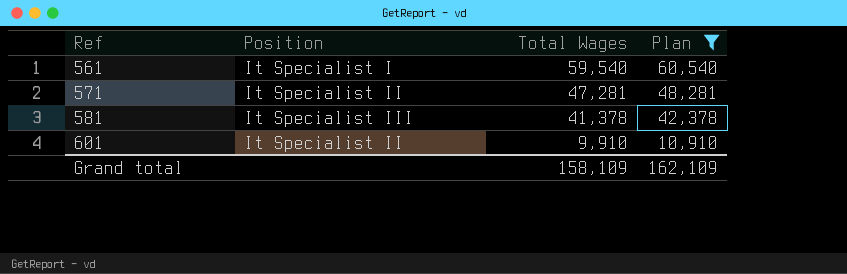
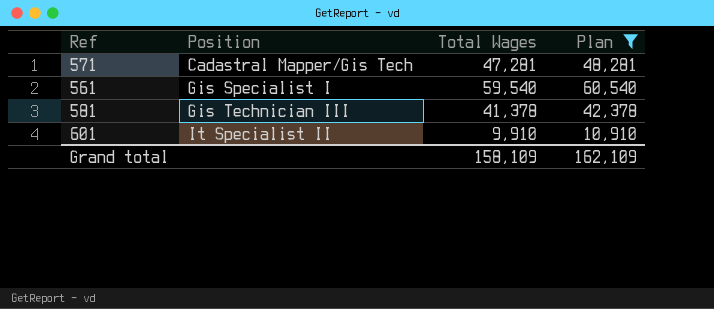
row order: Ref ascending -> Position ascending
571 | Position: It Specialist II -> Cadastral Mapper/Gis Tech
561 | Position: It Specialist I -> Gis Specialist I
581 | Position: It Specialist III -> Gis Technician III

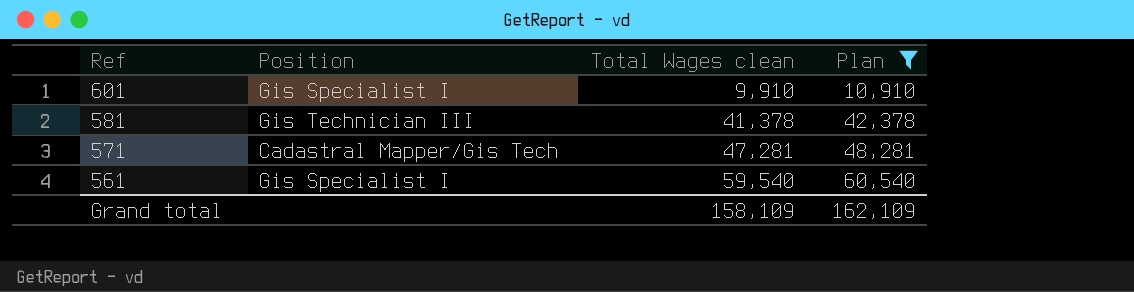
row order: Position ascending -> Ref descending
column name: Total Wages -> Total Wages clean
601 | Position: It Specialist II -> Gis Specialist I

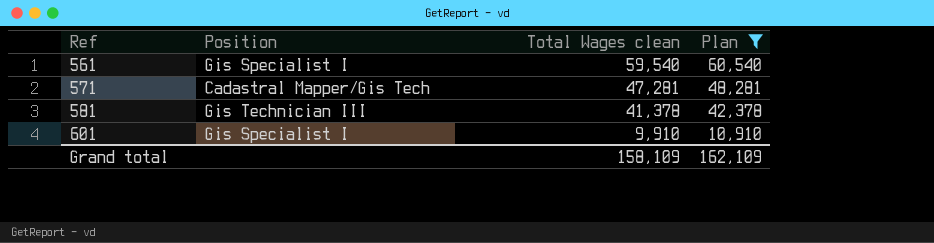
row order: Ref descending -> Ref ascending

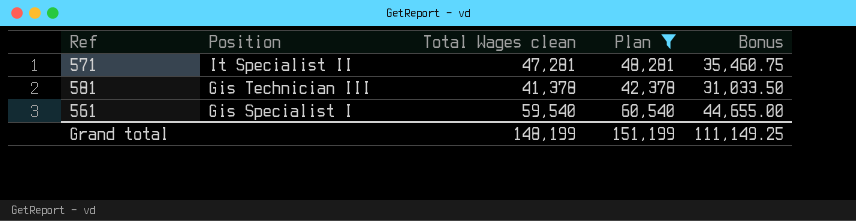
row order: Ref ascending -> Position descending
column Bonus | formula: none -> [Total Wages clean] * 0.75
row 601: Gis Specialist I | 9,910 | 10,910 -> none
571 | Position: Cadastral Mapper/Gis Tech -> It Specialist II
Grand total | Total Wages clean: 158,109 -> 148,199
Grand total | Plan: 162,109 -> 151,199

